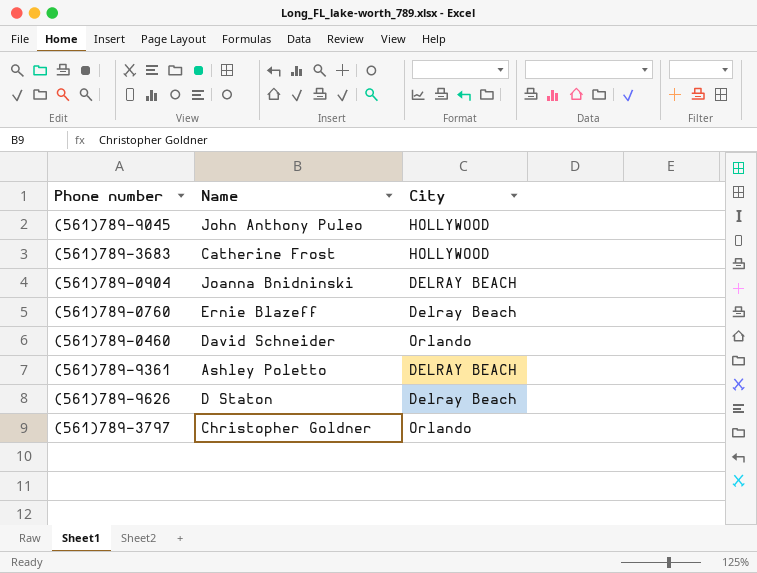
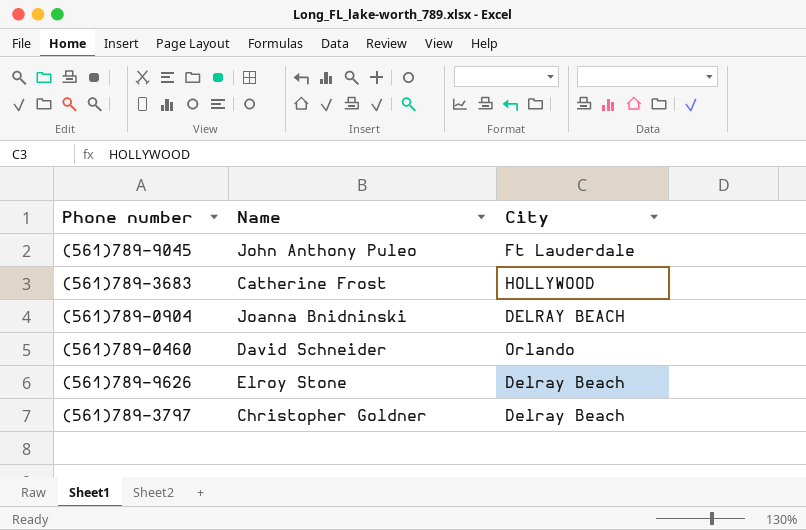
row (561)789-0760: Ernie Blazeff | Delray Beach -> none
row (561)789-9361: Ashley Poletto | DELRAY BEACH -> none
(561)789-9045 | City: HOLLYWOOD -> Ft Lauderdale
(561)789-9626 | Name: D Staton -> Elroy Stone
(561)789-3797 | City: Orlando -> Delray Beach

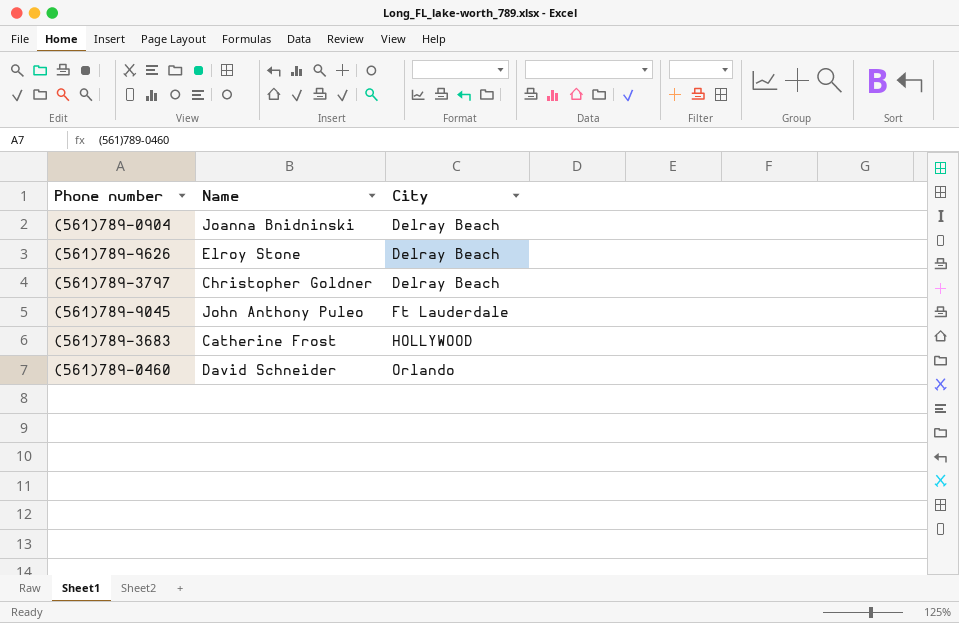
row order: none -> City ascending
(561)789-0904 | City: DELRAY BEACH -> Delray Beach

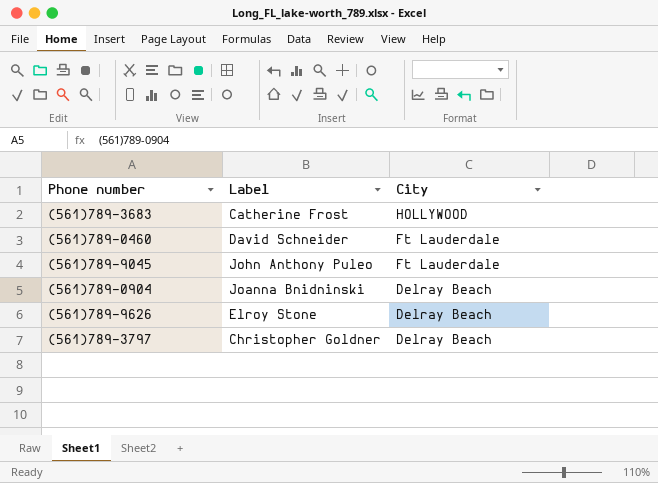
row order: City ascending -> City descending
column name: Name -> Label
(561)789-0460 | City: Orlando -> Ft Lauderdale

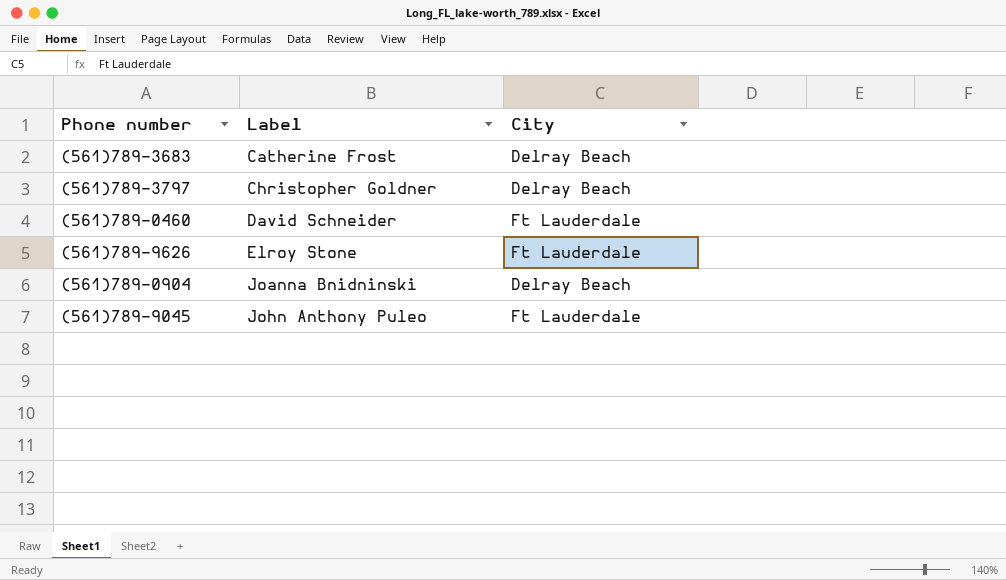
row order: City descending -> Label ascending
(561)789-3683 | City: HOLLYWOOD -> Delray Beach
(561)789-9626 | City: Delray Beach -> Ft Lauderdale

